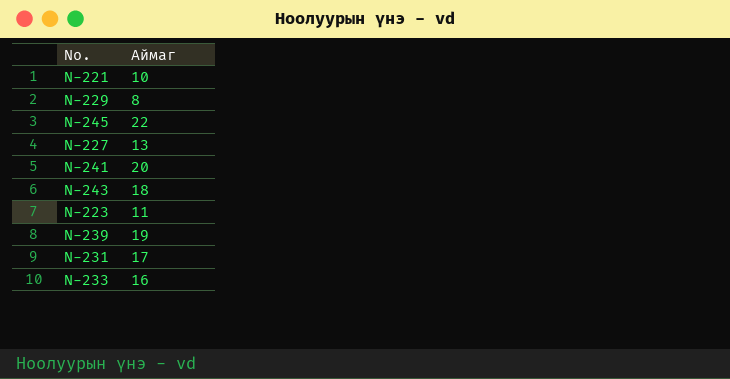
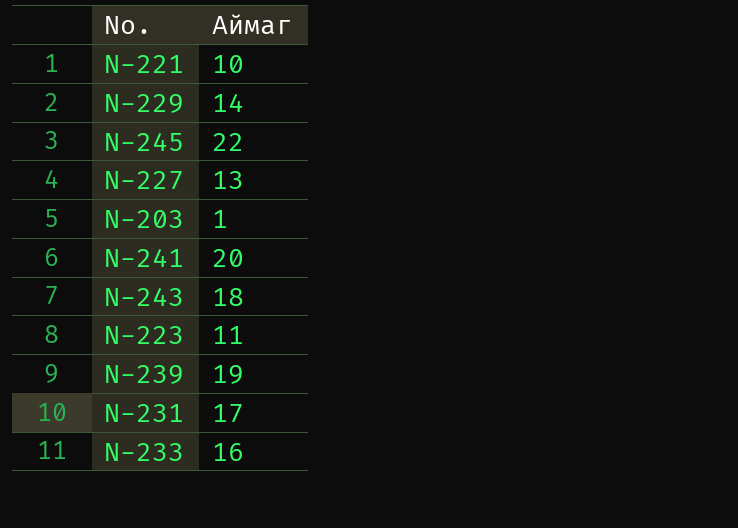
N-229 | Аймаг: 8 -> 14
row N-203: none -> 1

